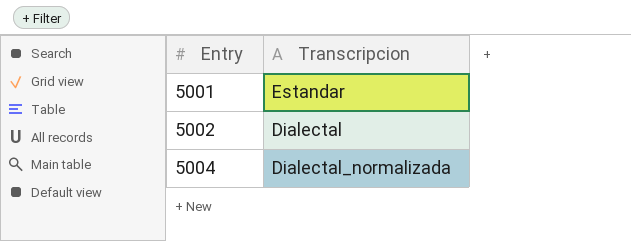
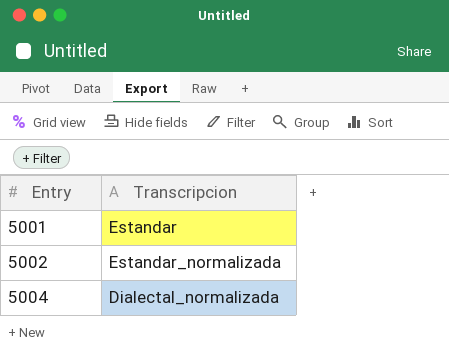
5002 | Transcripcion: Dialectal -> Estandar_normalizada

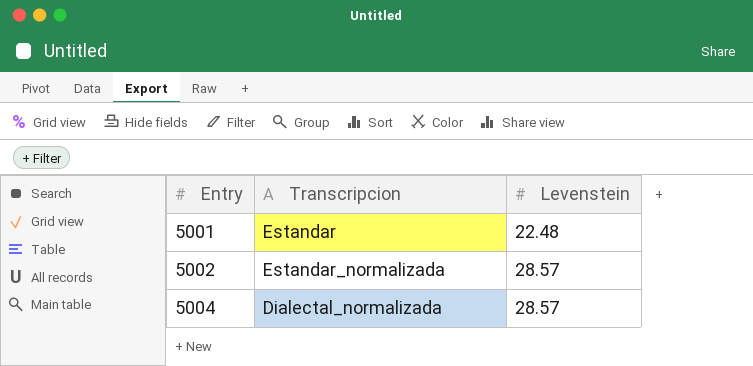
column Levenstein | position: none -> 3

